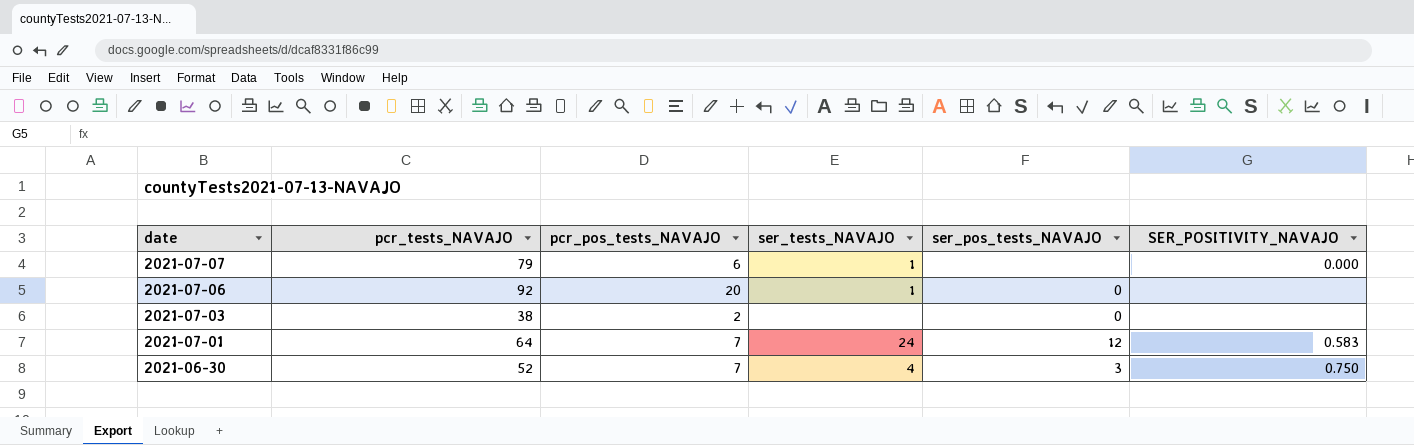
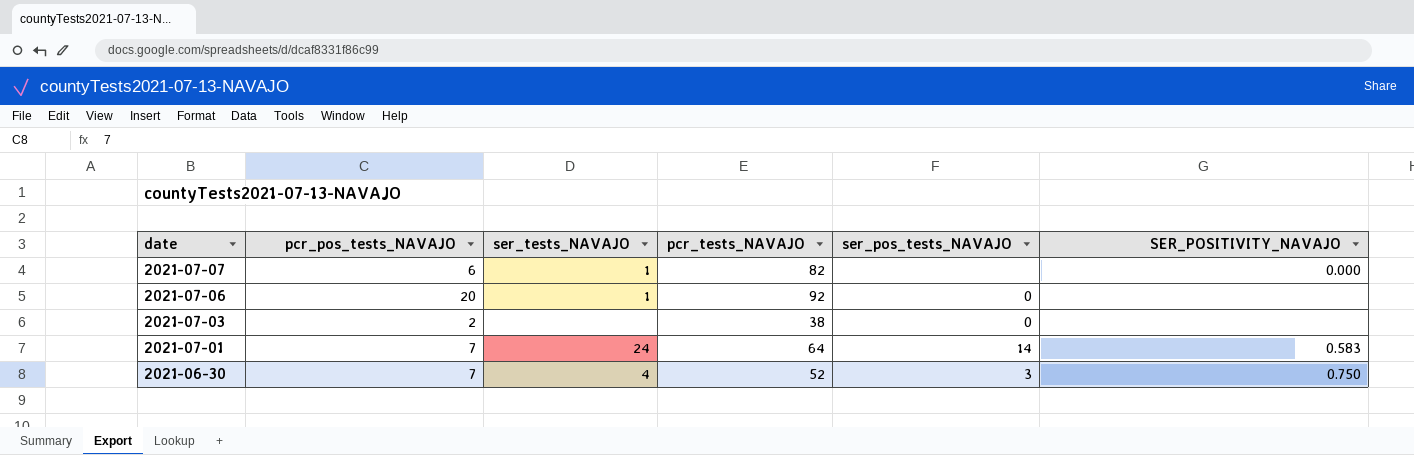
column pcr_tests_NAVAJO | position: 2 -> 4
2021-07-07 | pcr_tests_NAVAJO: 79 -> 82
2021-07-01 | ser_pos_tests_NAVAJO: 12 -> 14

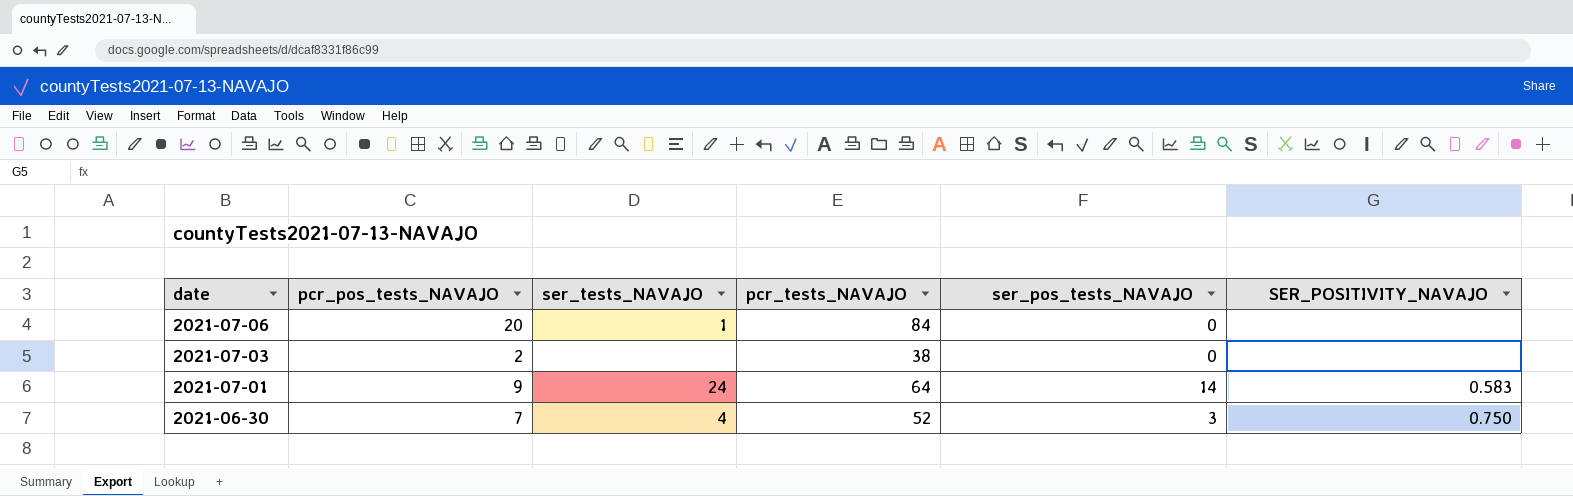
row 2021-07-07: 6 | 1 | 82 | none | 0.000 -> none
2021-07-06 | pcr_tests_NAVAJO: 92 -> 84
2021-07-01 | pcr_pos_tests_NAVAJO: 7 -> 9

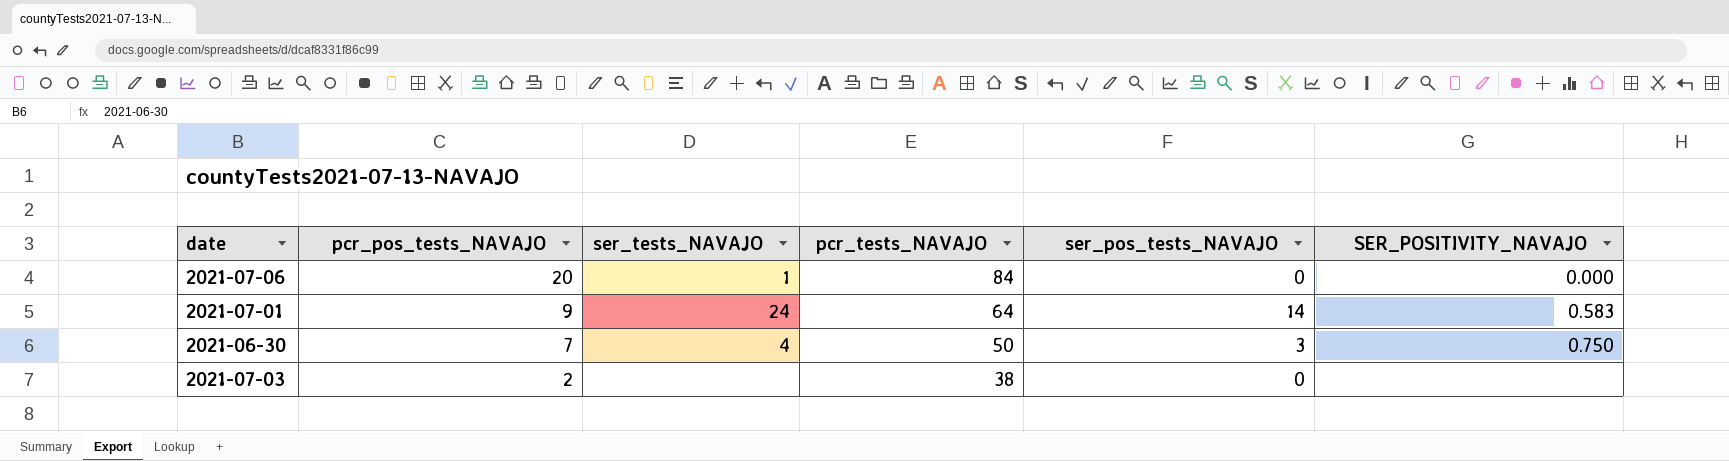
row order: date descending -> pcr_pos_tests_NAVAJO descending
2021-07-06 | SER_POSITIVITY_NAVAJO: none -> 0.000
2021-06-30 | pcr_tests_NAVAJO: 52 -> 50

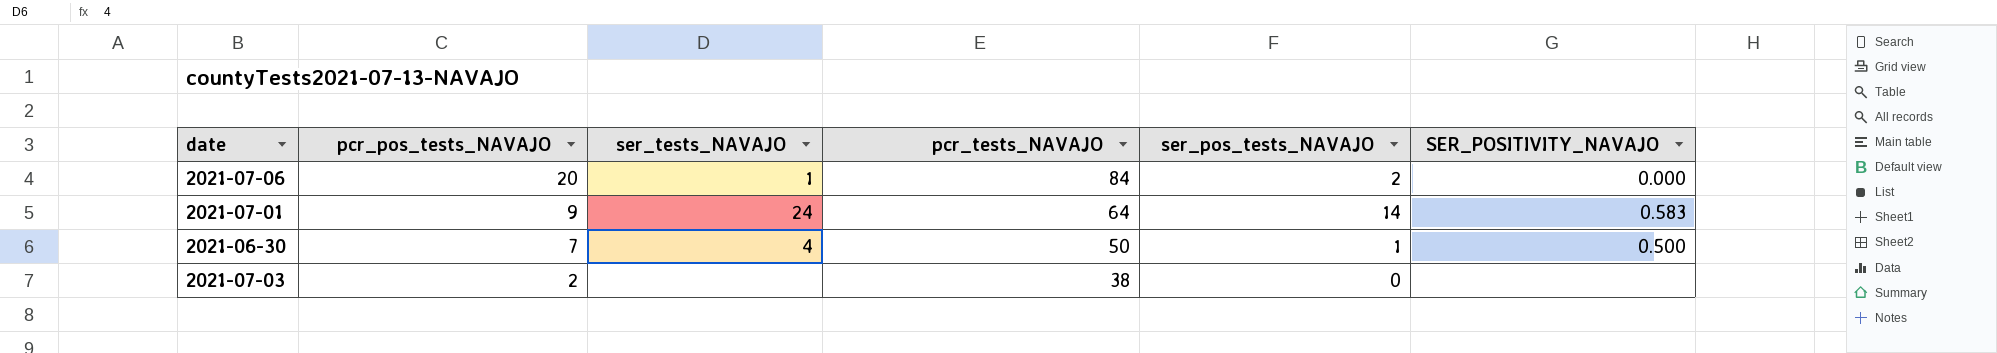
2021-07-06 | ser_pos_tests_NAVAJO: 0 -> 2
2021-06-30 | ser_pos_tests_NAVAJO: 3 -> 1
2021-06-30 | SER_POSITIVITY_NAVAJO: 0.750 -> 0.500

